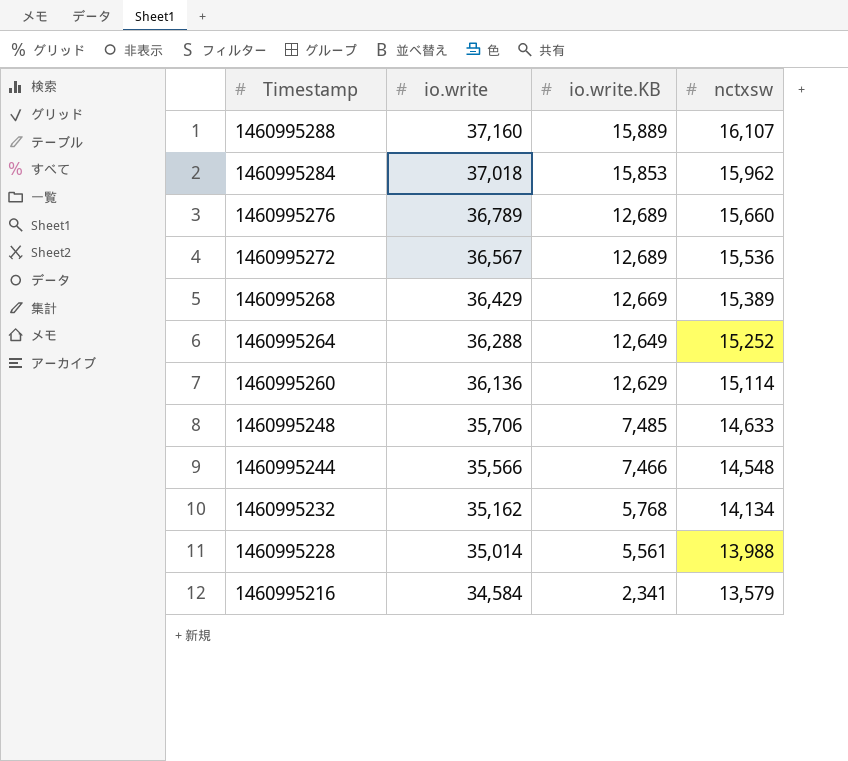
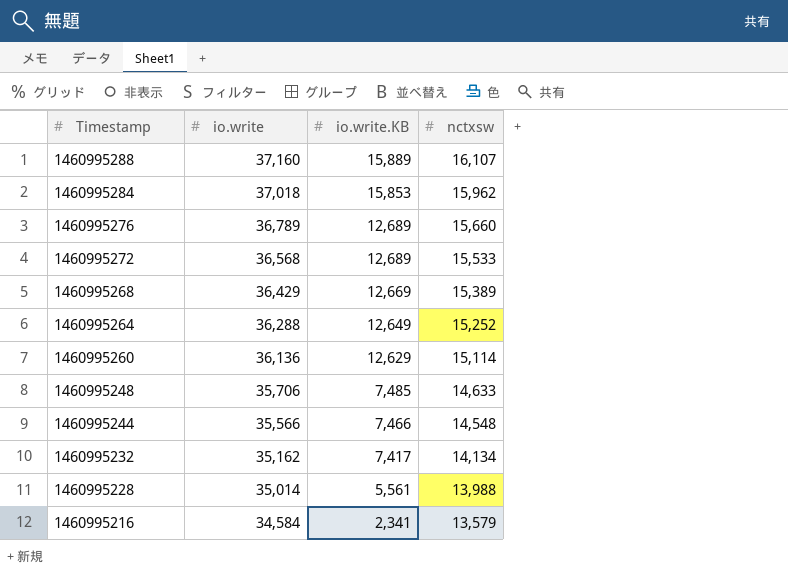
1460995272 | io.write: 36,567 -> 36,568
1460995272 | nctxsw: 15,536 -> 15,533
1460995232 | io.write.KB: 5,768 -> 7,417

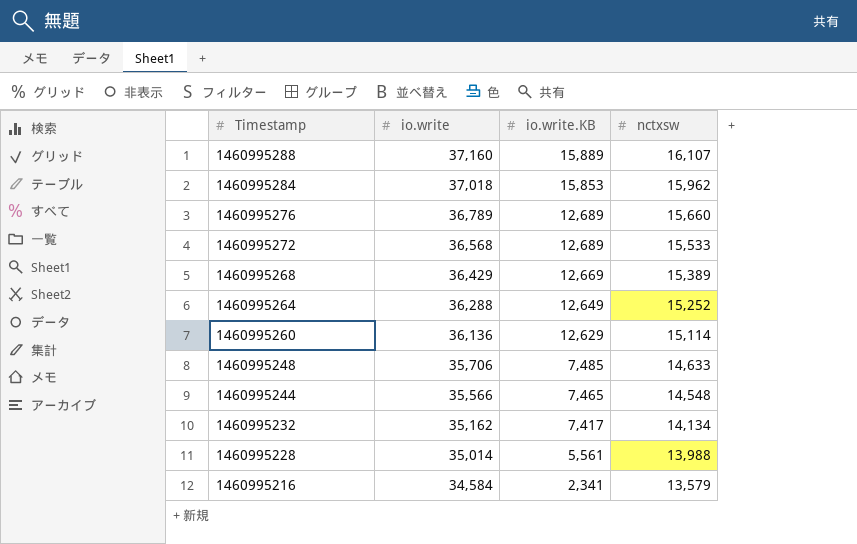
1460995244 | io.write.KB: 7,466 -> 7,465

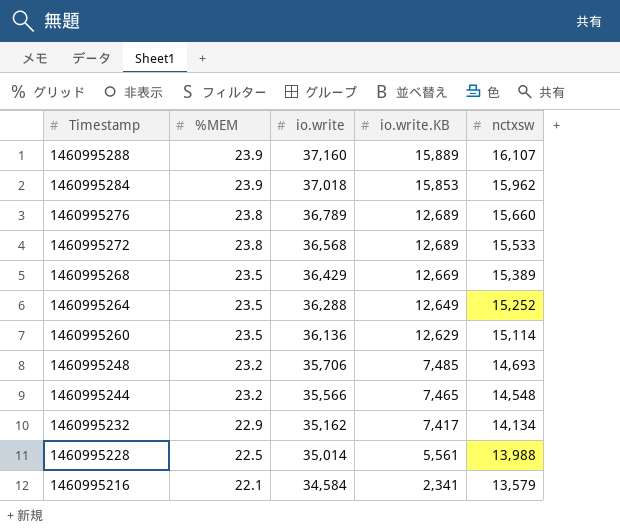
column %MEM | position: none -> 2
1460995248 | nctxsw: 14,633 -> 14,693

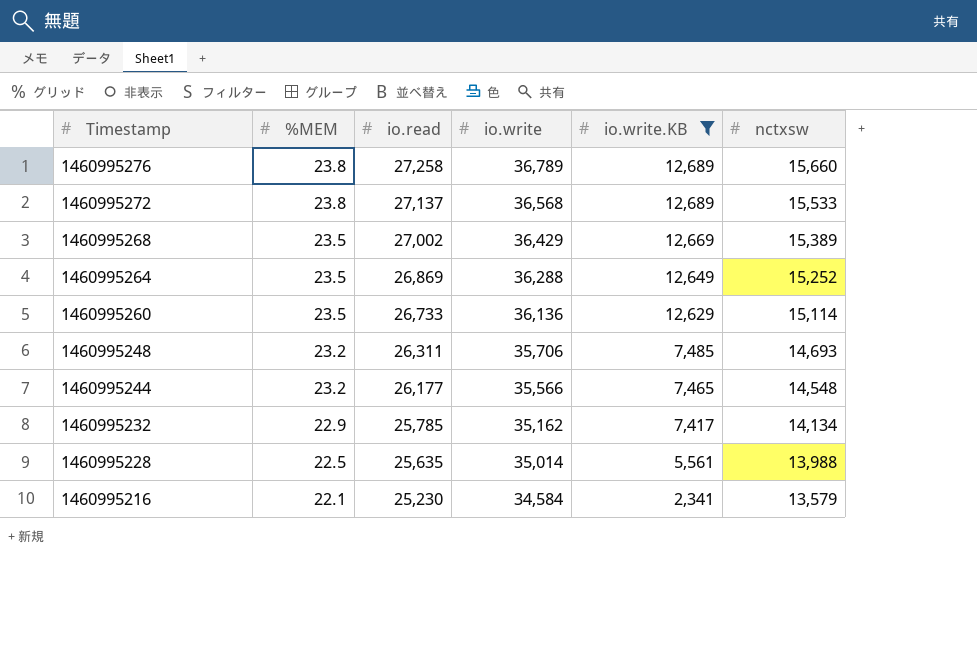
filter: none -> io.write.KB <= 12,689
column io.read | position: none -> 3

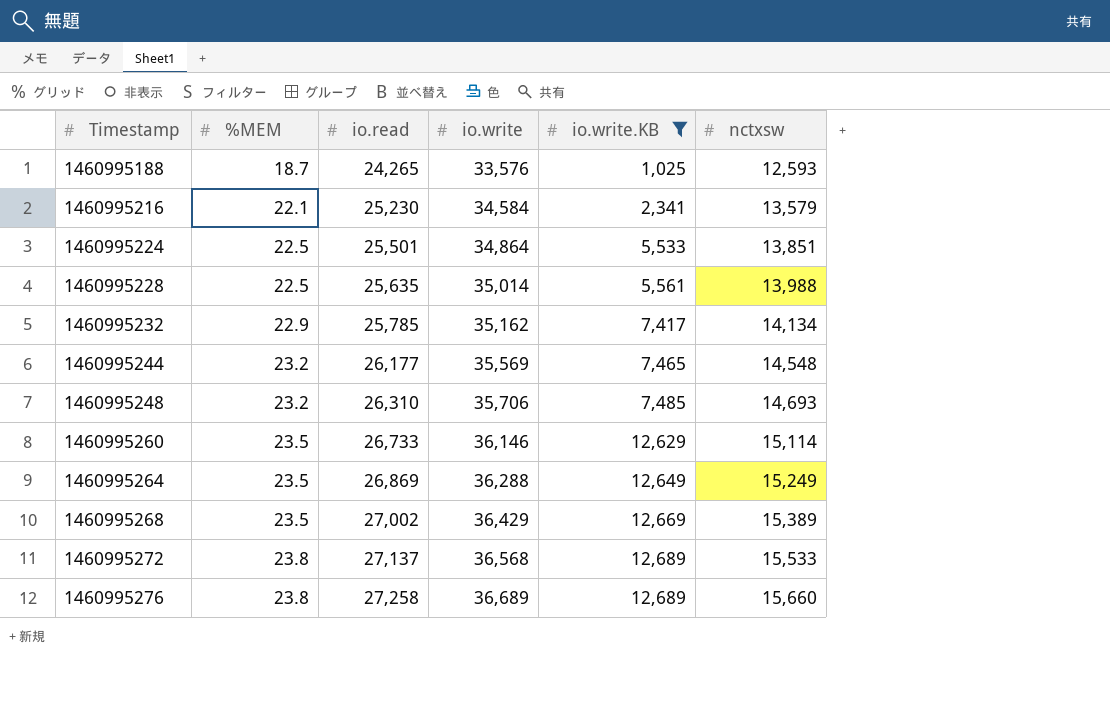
row order: Timestamp descending -> Timestamp ascending
row 1460995188: none -> 18.7 | 24,265 | 33,576 | 1,025 | 12,593
row 1460995224: none -> 22.5 | 25,501 | 34,864 | 5,533 | 13,851
1460995244 | io.write: 35,566 -> 35,569
1460995248 | io.read: 26,311 -> 26,310
1460995260 | io.write: 36,136 -> 36,146
1460995264 | nctxsw: 15,252 -> 15,249
1460995276 | io.write: 36,789 -> 36,689

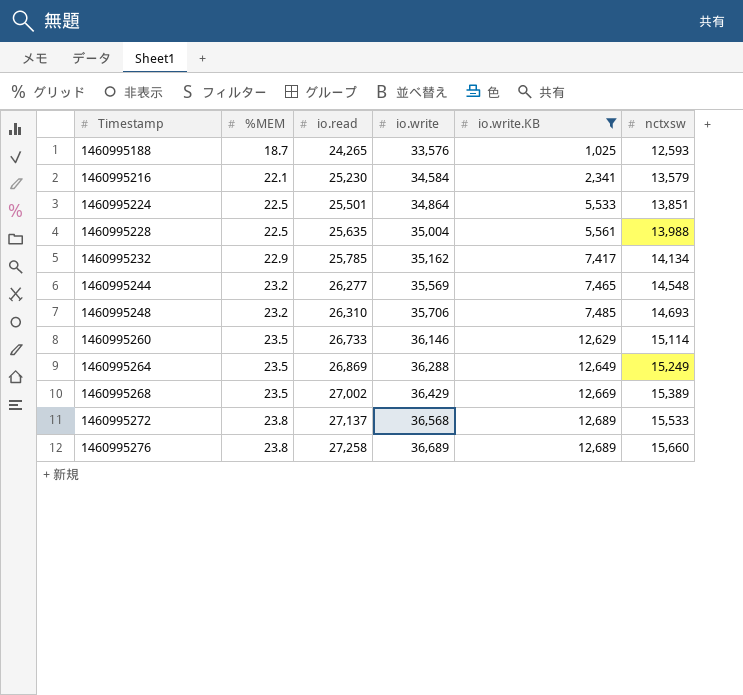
1460995228 | io.write: 35,014 -> 35,004
1460995244 | io.read: 26,177 -> 26,277

